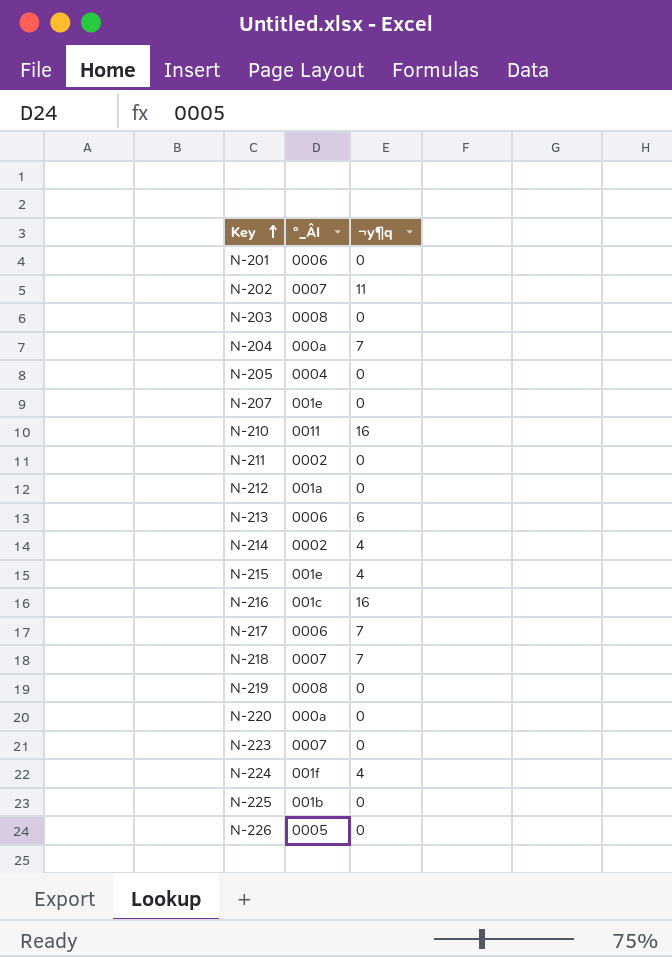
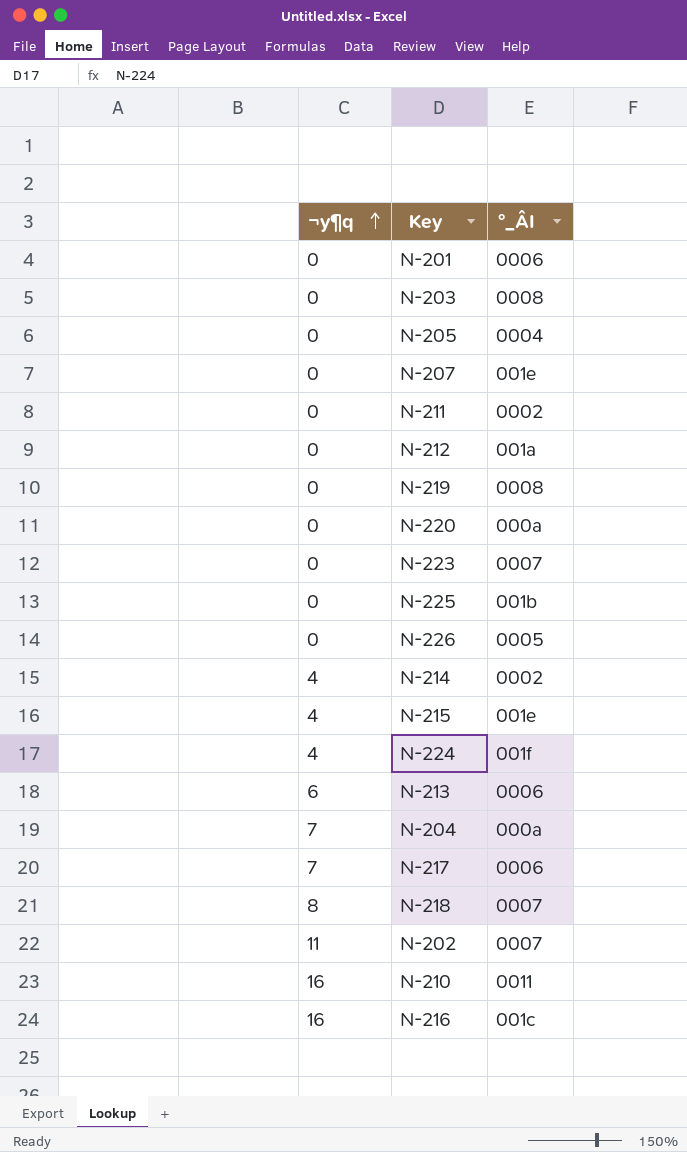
row order: Key ascending -> ¬y¶q ascending
column ¬y¶q | position: 3 -> 1
N-218 | ¬y¶q: 7 -> 8

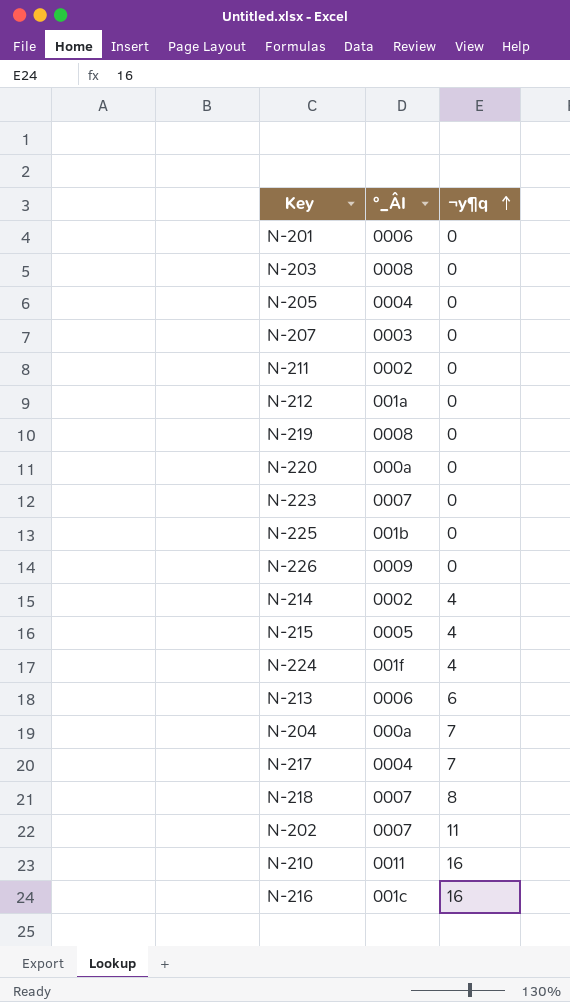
column ¬y¶q | position: 1 -> 3
N-207 | °_ÂI: 001e -> 0003
N-226 | °_ÂI: 0005 -> 0009
N-215 | °_ÂI: 001e -> 0005
N-217 | °_ÂI: 0006 -> 0004

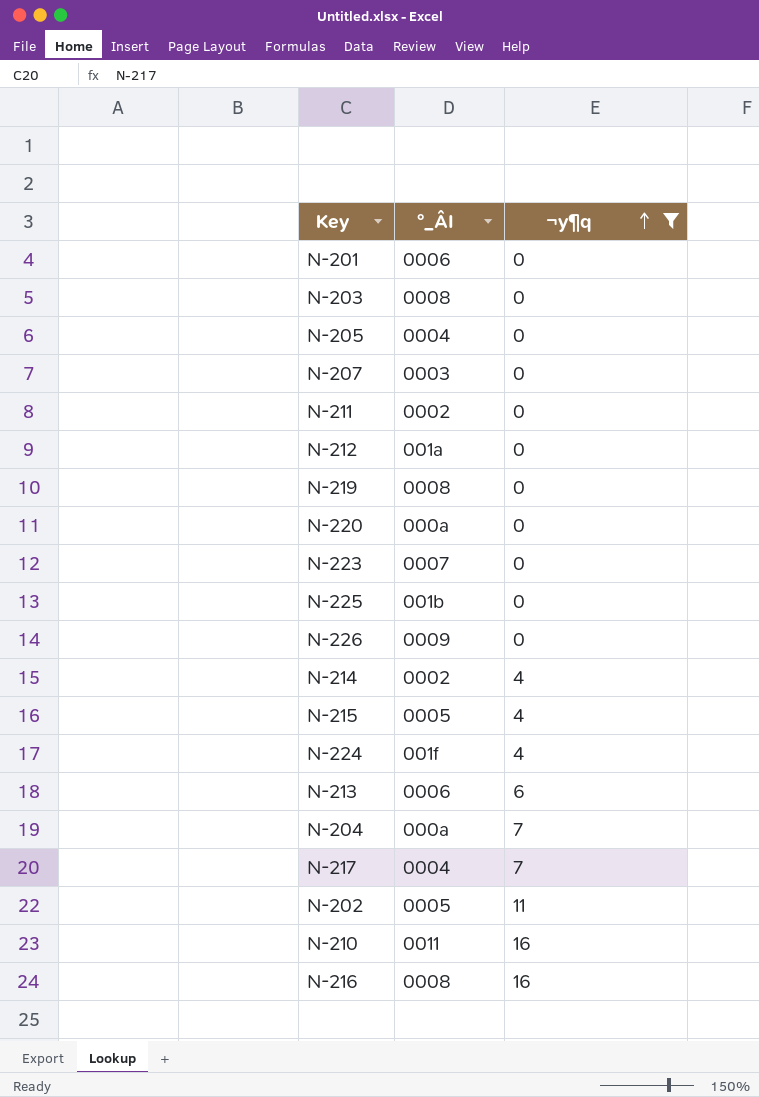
filter: none -> ¬y¶q != 8
N-202 | °_ÂI: 0007 -> 0005
N-216 | °_ÂI: 001c -> 0008

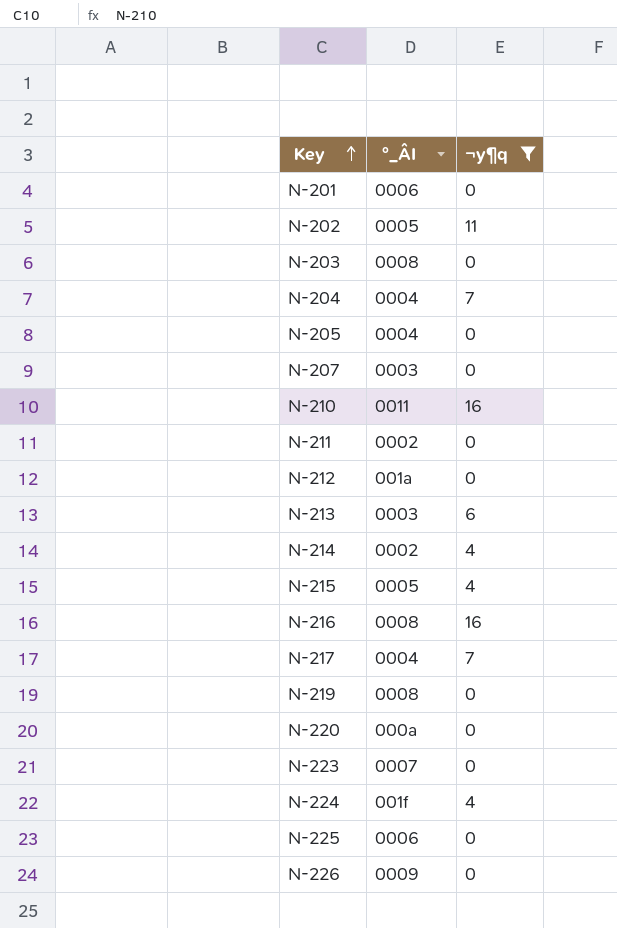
row order: ¬y¶q ascending -> Key ascending
N-204 | °_ÂI: 000a -> 0004
N-213 | °_ÂI: 0006 -> 0003
N-225 | °_ÂI: 001b -> 0006

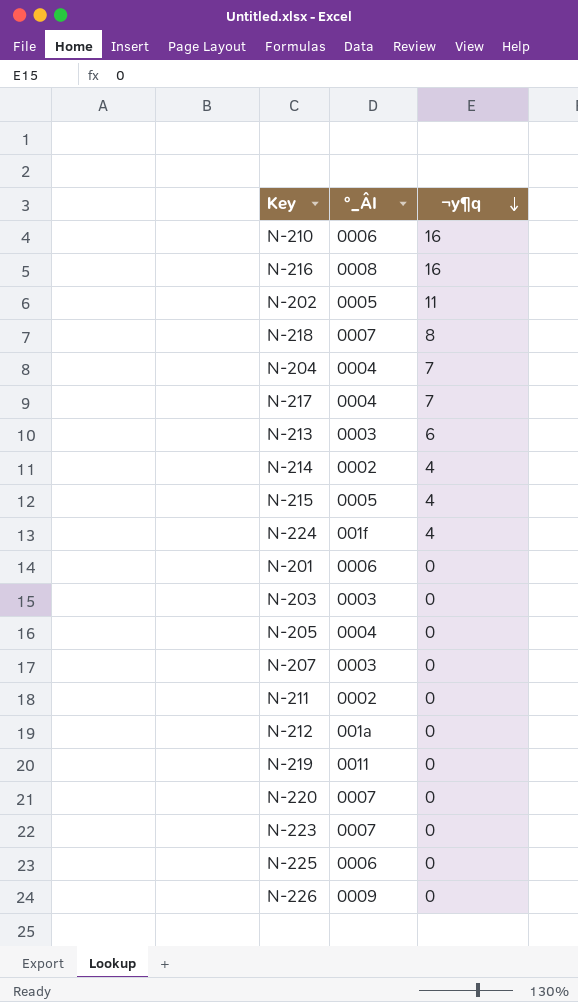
filter: ¬y¶q != 8 -> none
row order: Key ascending -> ¬y¶q descending
N-210 | °_ÂI: 0011 -> 0006
N-203 | °_ÂI: 0008 -> 0003
N-219 | °_ÂI: 0008 -> 0011
N-220 | °_ÂI: 000a -> 0007

